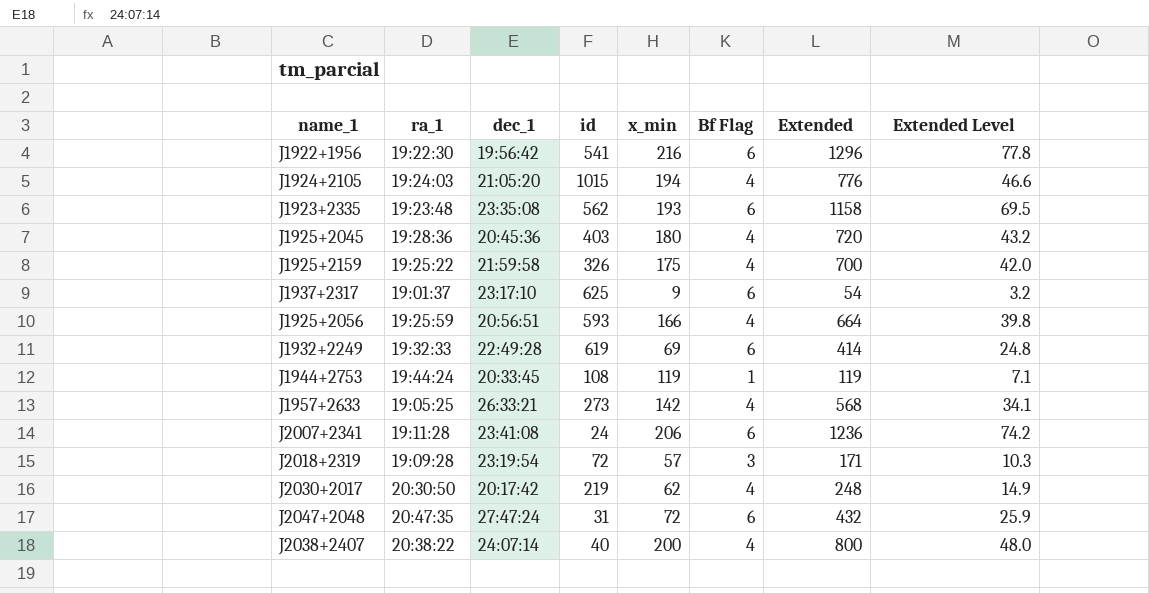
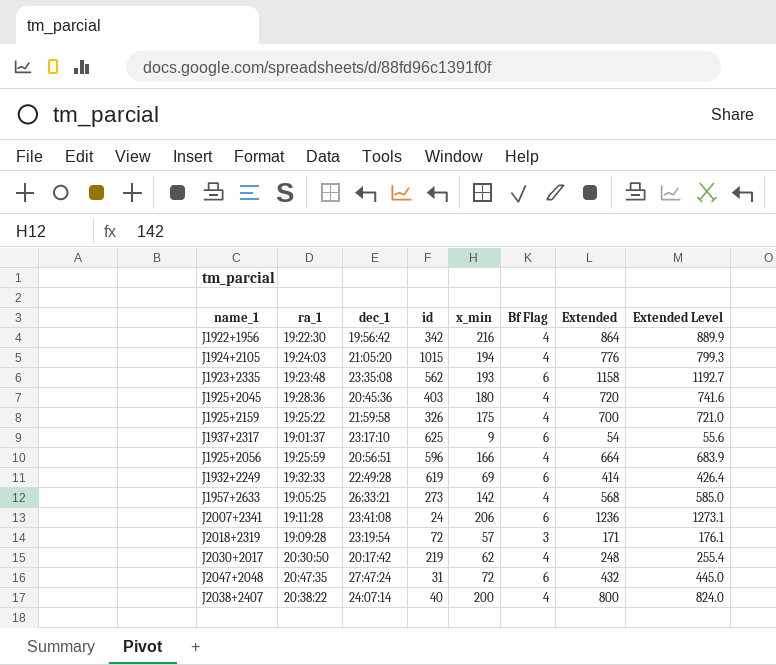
column Extended Level | formula: [Extended] * 0.06 -> [Extended] * 1.03
row J1944+2753: 19:44:24 | 20:33:45 | 108 | 119 | 1 | 119 | 7.1 -> none
J1922+1956 | id: 541 -> 342
J1922+1956 | Bf Flag: 6 -> 4
J1922+1956 | Extended: 1296 -> 864
J1925+2056 | id: 593 -> 596

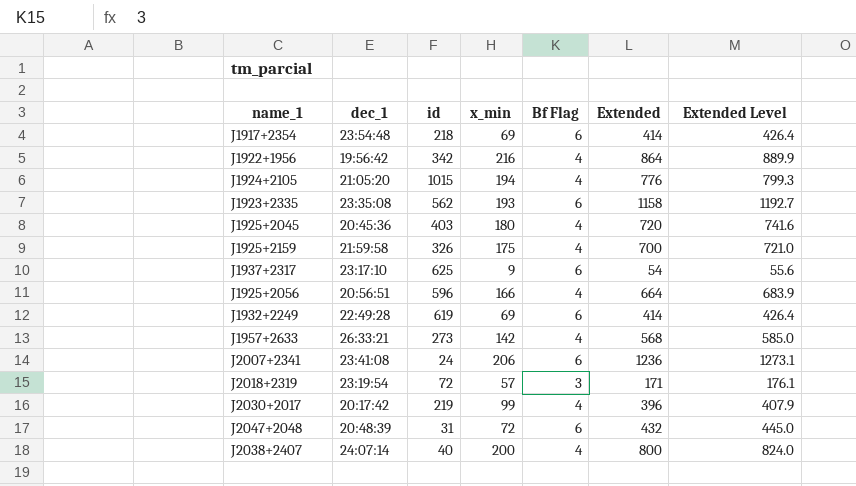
column ra_1 | position: 2 -> none
row J1917+2354: none -> 23:54:48 | 218 | 69 | 6 | 414 | 426.4
J2030+2017 | x_min: 62 -> 99
J2030+2017 | Extended: 248 -> 396
J2030+2017 | Extended Level: 255.4 -> 407.9
J2047+2048 | dec_1: 27:47:24 -> 20:48:39

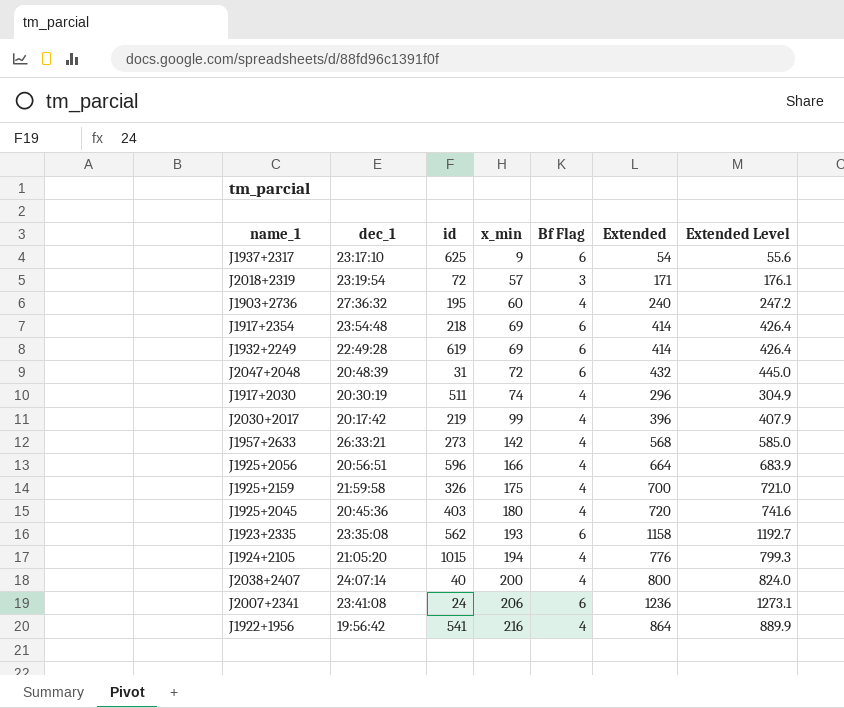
row order: none -> x_min ascending
row J1903+2736: none -> 27:36:32 | 195 | 60 | 4 | 240 | 247.2
row J1917+2030: none -> 20:30:19 | 511 | 74 | 4 | 296 | 304.9
J1922+1956 | id: 342 -> 541

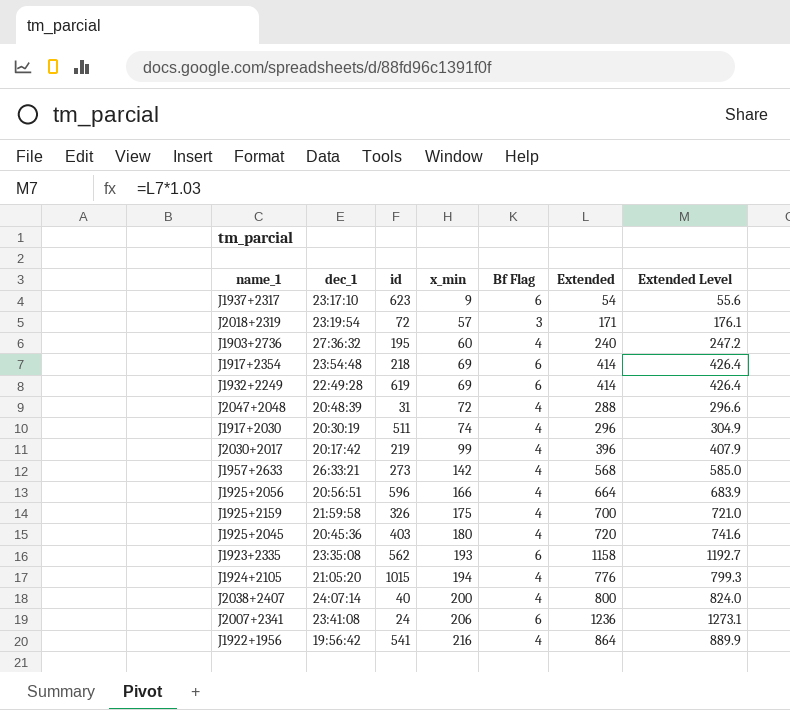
J1937+2317 | id: 625 -> 623
J2047+2048 | Bf Flag: 6 -> 4
J2047+2048 | Extended: 432 -> 288
J2047+2048 | Extended Level: 445.0 -> 296.6

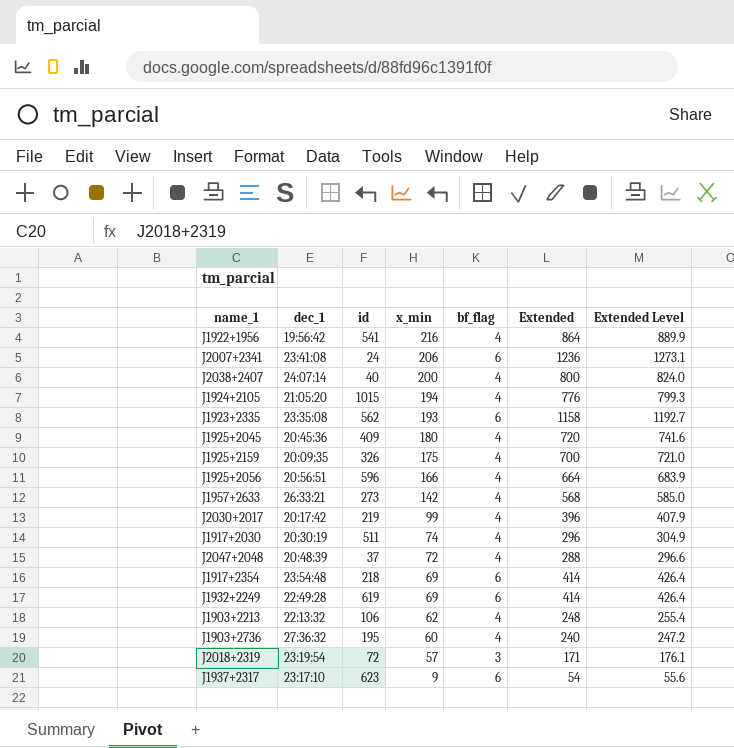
row order: x_min ascending -> x_min descending
column name: Bf Flag -> bf_flag
J1925+2045 | id: 403 -> 409
J1925+2159 | dec_1: 21:59:58 -> 20:09:35
J2047+2048 | id: 31 -> 37
row J1903+2213: none -> 22:13:32 | 106 | 62 | 4 | 248 | 255.4

